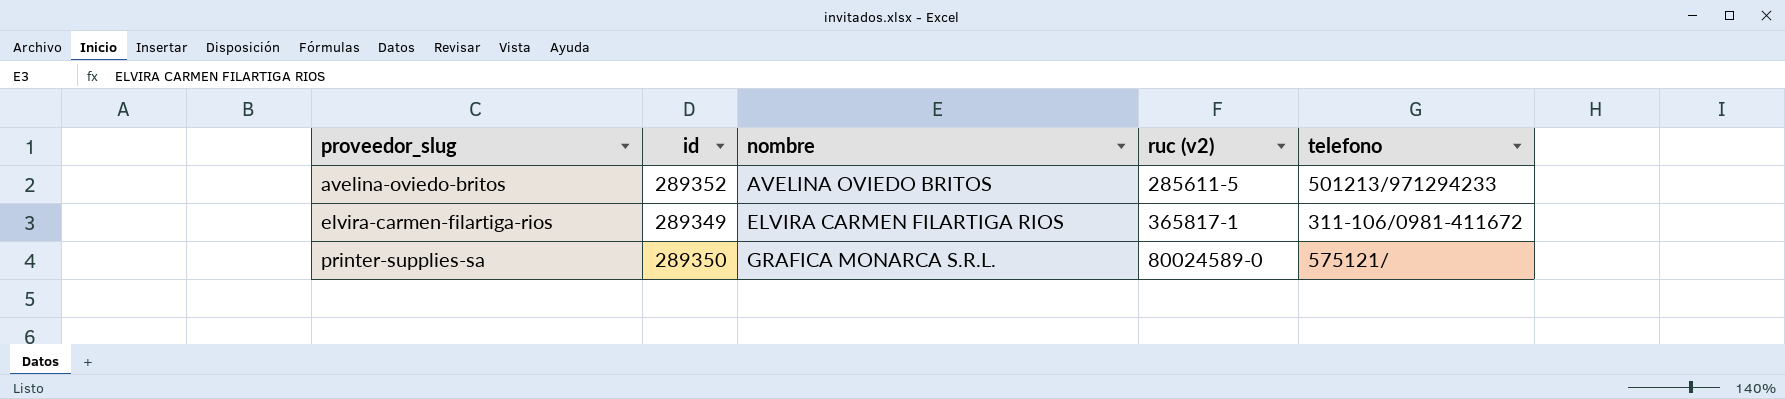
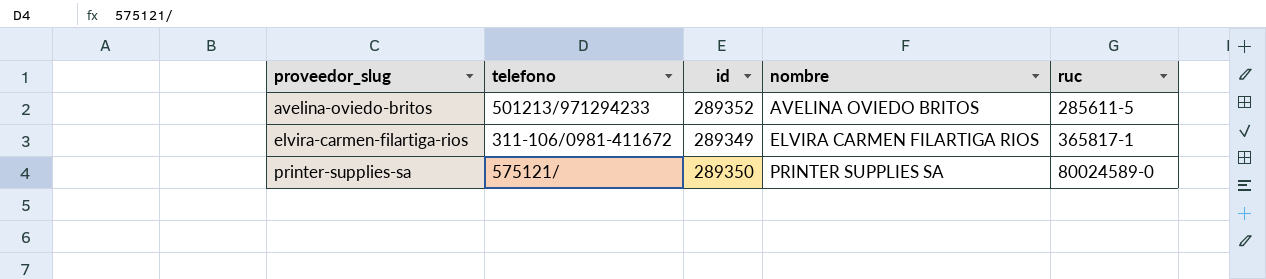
column telefono | position: 5 -> 2
column name: ruc (v2) -> ruc
printer-supplies-sa | nombre: GRAFICA MONARCA S.R.L. -> PRINTER SUPPLIES SA

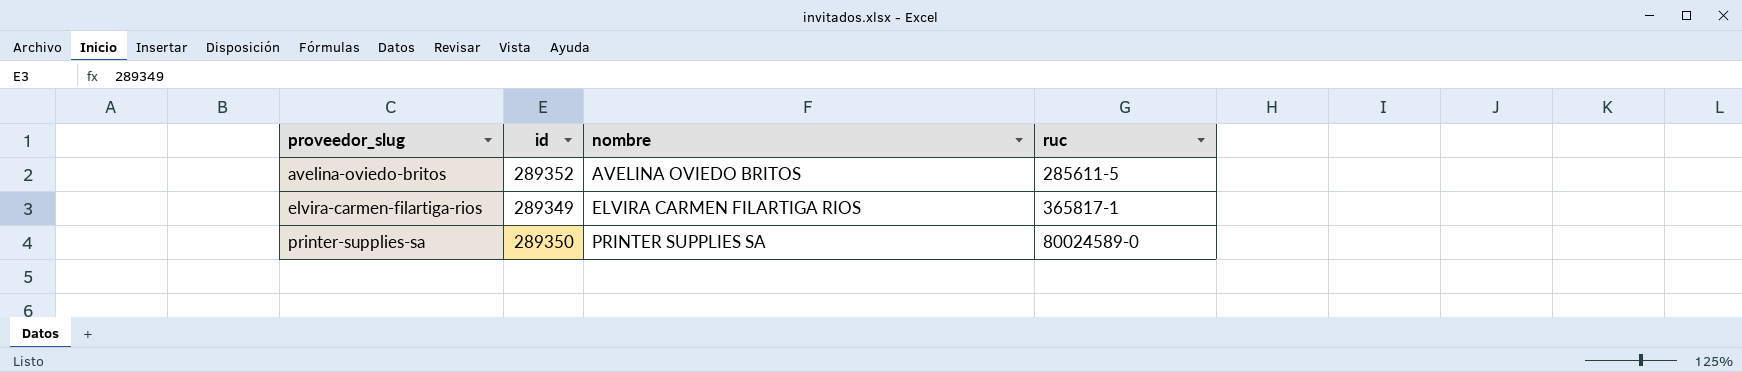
column telefono | position: 2 -> none

